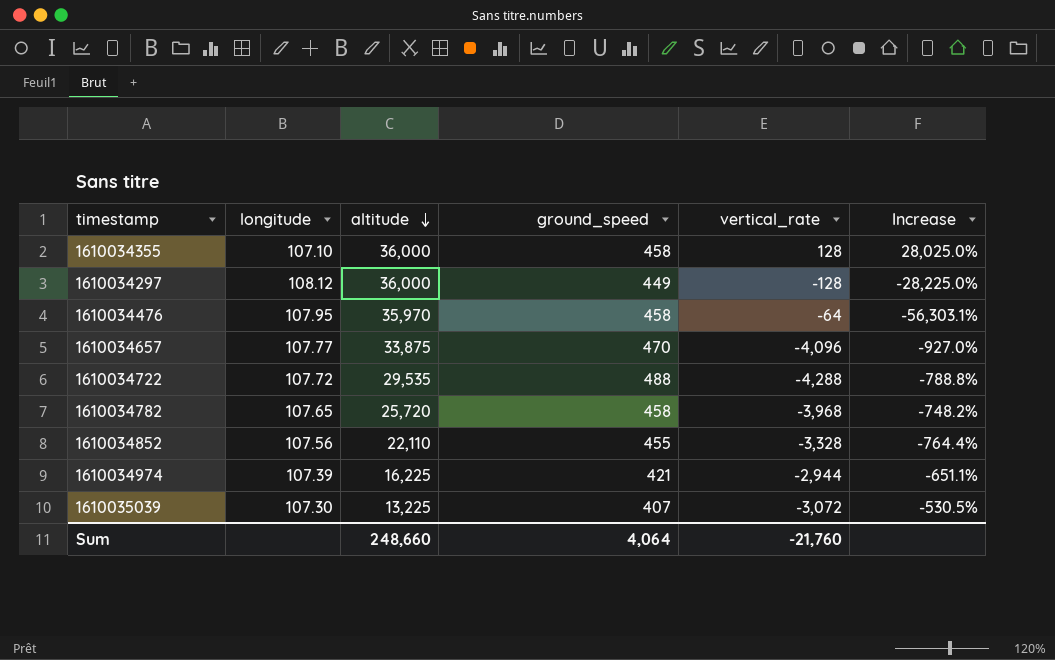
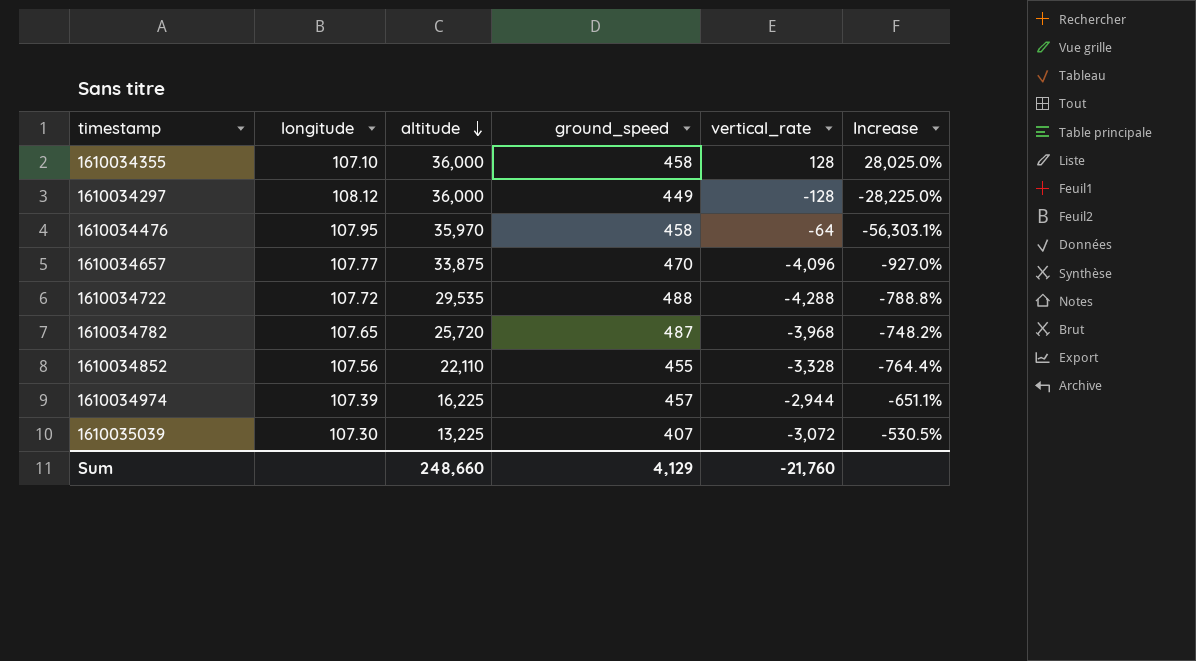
1610034782 | ground_speed: 458 -> 487
1610034974 | ground_speed: 421 -> 457
Sum | ground_speed: 4,064 -> 4,129

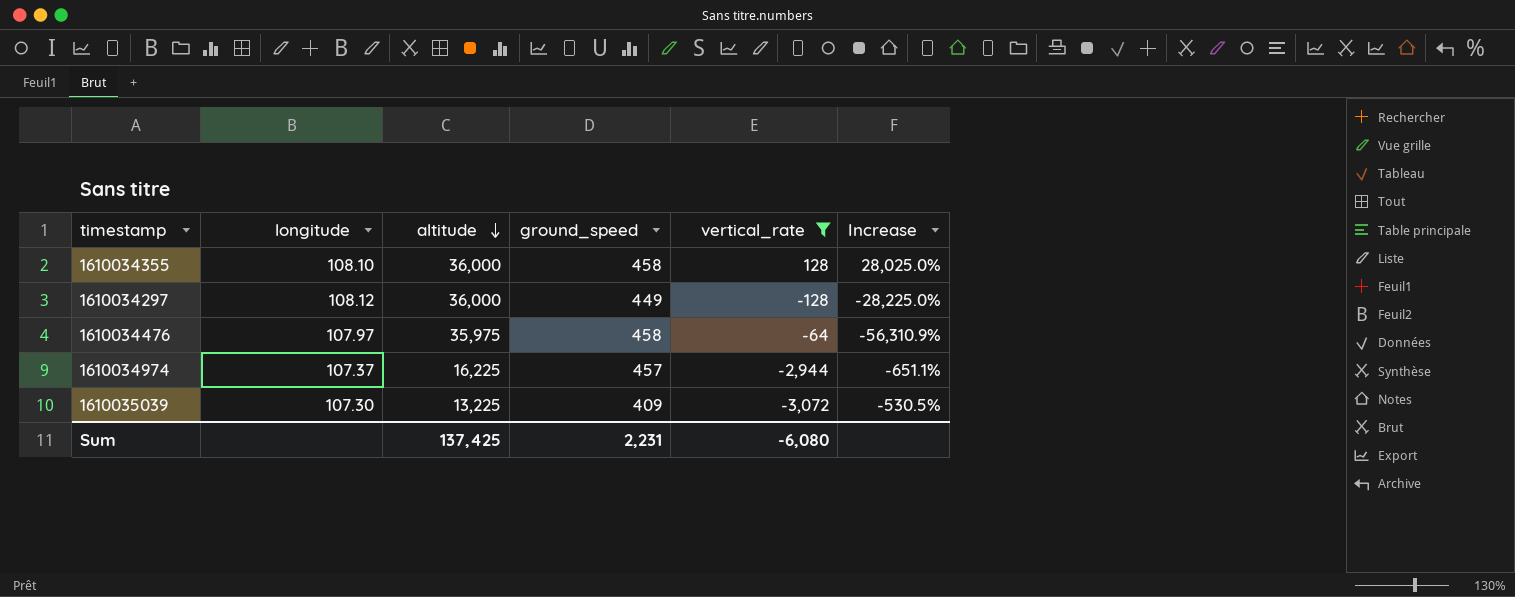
filter: none -> vertical_rate >= -3,072
1610034355 | longitude: 107.10 -> 108.10
1610034476 | longitude: 107.95 -> 107.97
1610034476 | altitude: 35,970 -> 35,975
1610034476 | Increase: -56,303.1% -> -56,310.9%
1610034974 | longitude: 107.39 -> 107.37
1610035039 | ground_speed: 407 -> 409
Sum | altitude: 248,660 -> 137,425
Sum | ground_speed: 4,129 -> 2,231
Sum | vertical_rate: -21,760 -> -6,080

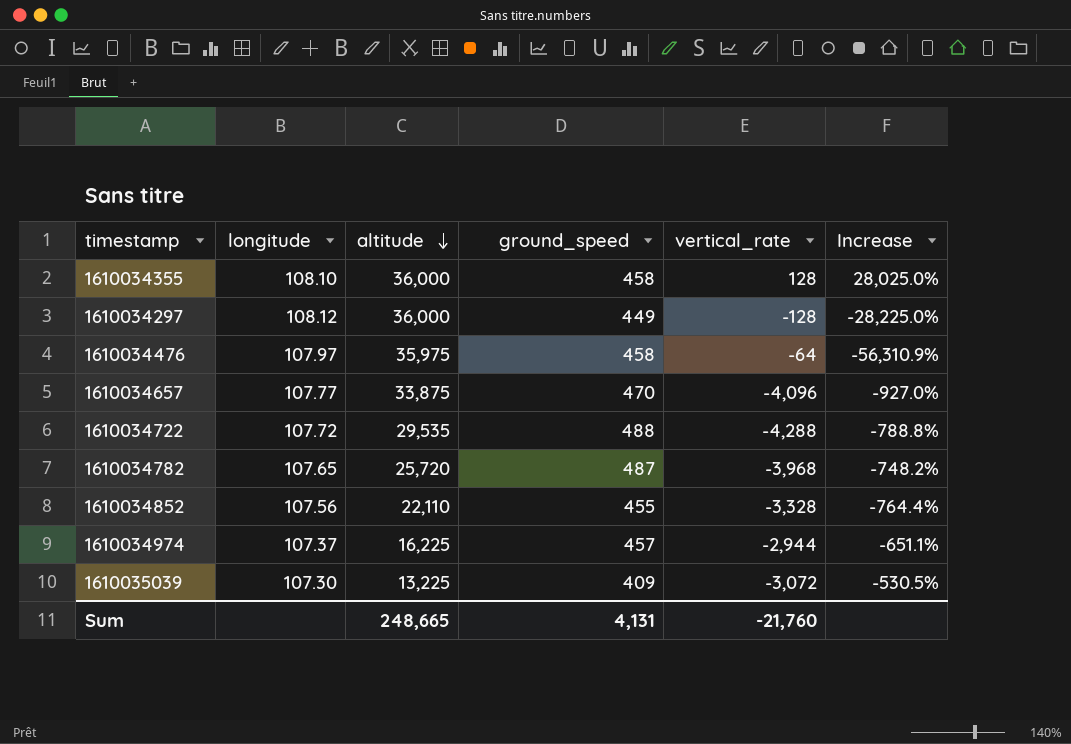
filter: vertical_rate >= -3,072 -> none
Sum | altitude: 137,425 -> 248,665
Sum | ground_speed: 2,231 -> 4,131
Sum | vertical_rate: -6,080 -> -21,760

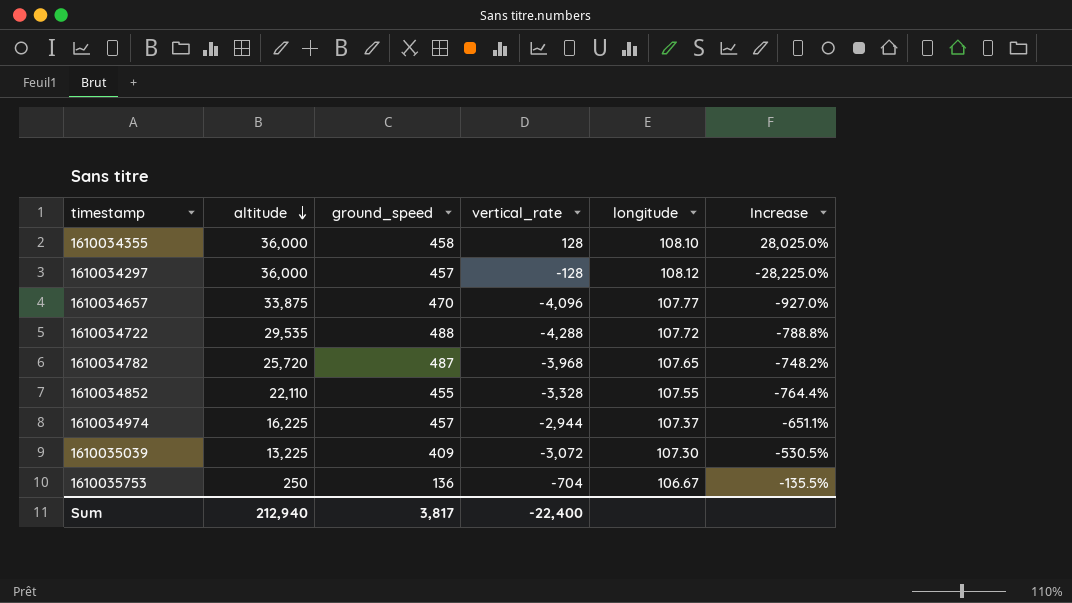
column longitude | position: 2 -> 5
row 1610034476: 107.97 | 35,975 | 458 | -64 | -56,310.9% -> none
1610034297 | ground_speed: 449 -> 457
1610034852 | longitude: 107.56 -> 107.55
row 1610035753: none -> 250 | 136 | -704 | 106.67 | -135.5%
Sum | altitude: 248,665 -> 212,940
Sum | ground_speed: 4,131 -> 3,817
Sum | vertical_rate: -21,760 -> -22,400

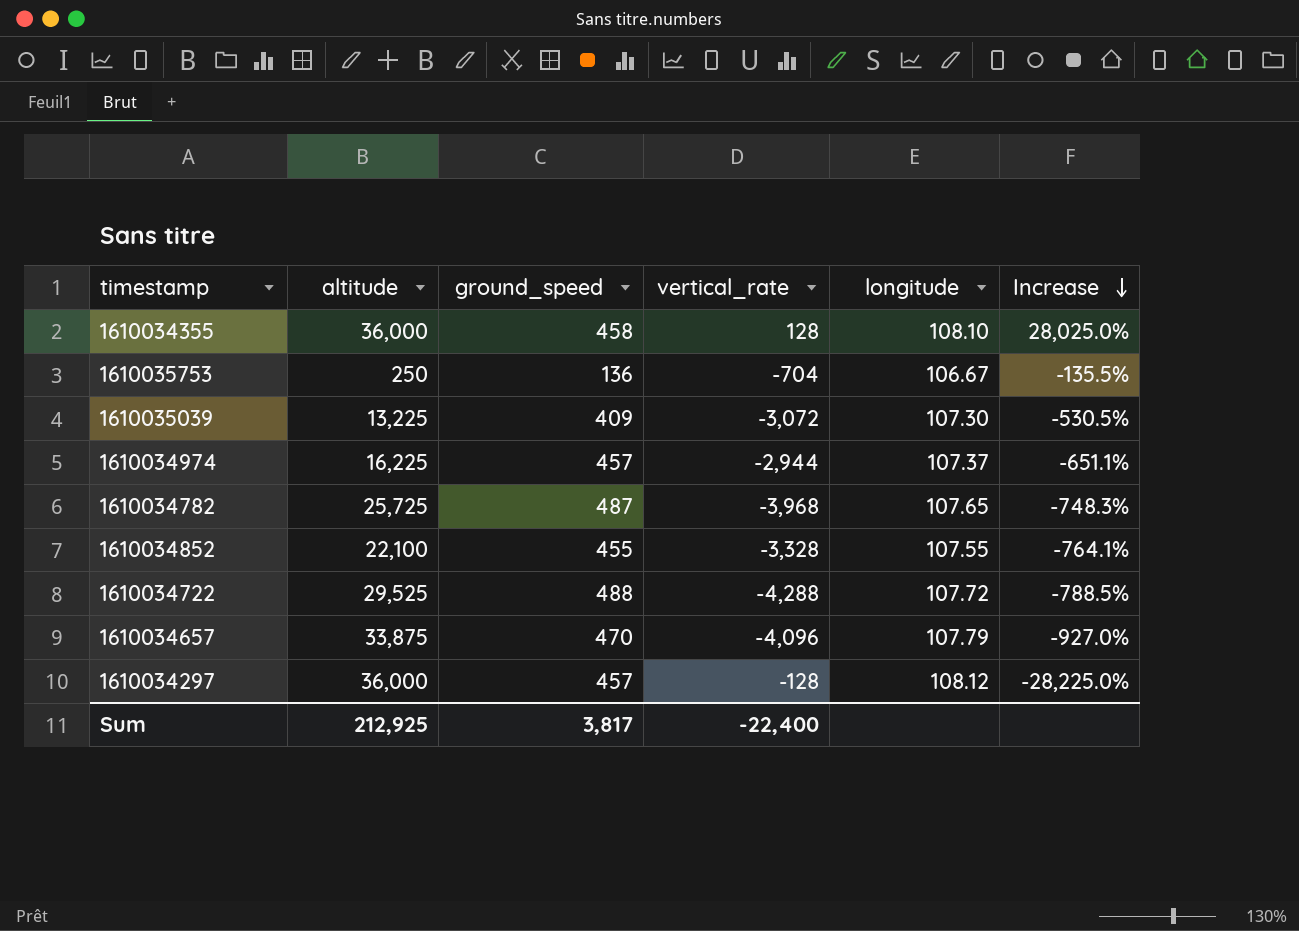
row order: altitude descending -> Increase descending
1610034782 | altitude: 25,720 -> 25,725
1610034782 | Increase: -748.2% -> -748.3%
1610034852 | altitude: 22,110 -> 22,100
1610034852 | Increase: -764.4% -> -764.1%
1610034722 | altitude: 29,535 -> 29,525
1610034722 | Increase: -788.8% -> -788.5%
1610034657 | longitude: 107.77 -> 107.79
Sum | altitude: 212,940 -> 212,925

